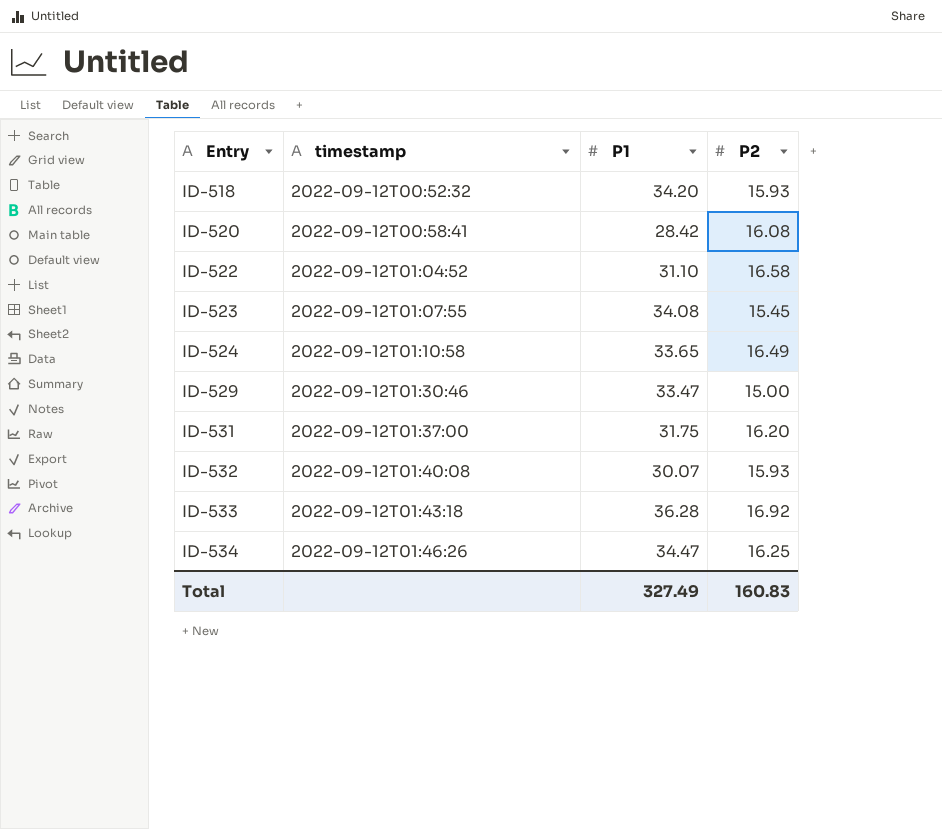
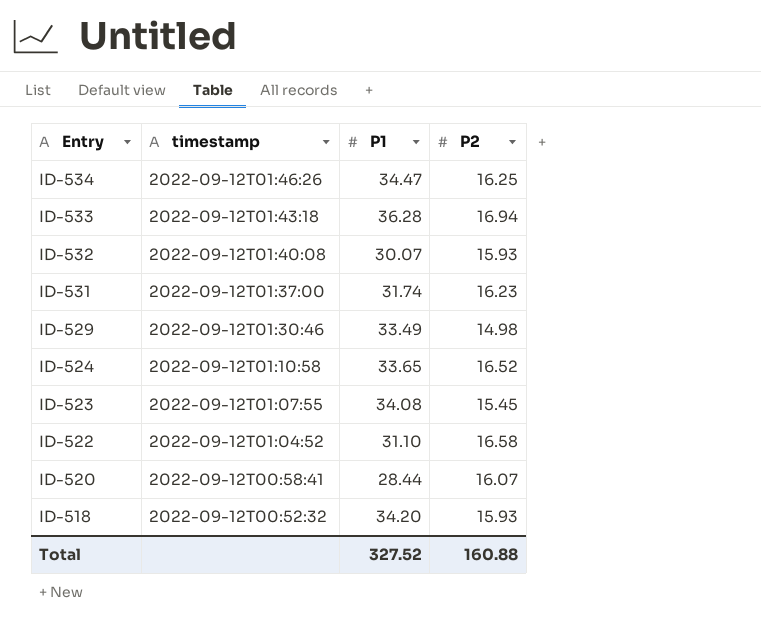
row order: Entry ascending -> Entry descending
ID-533 | P2: 16.92 -> 16.94
ID-531 | P1: 31.75 -> 31.74
ID-531 | P2: 16.20 -> 16.23
ID-529 | P1: 33.47 -> 33.49
ID-529 | P2: 15.00 -> 14.98
ID-524 | P2: 16.49 -> 16.52
ID-520 | P1: 28.42 -> 28.44
ID-520 | P2: 16.08 -> 16.07
Total | P1: 327.49 -> 327.52
Total | P2: 160.83 -> 160.88

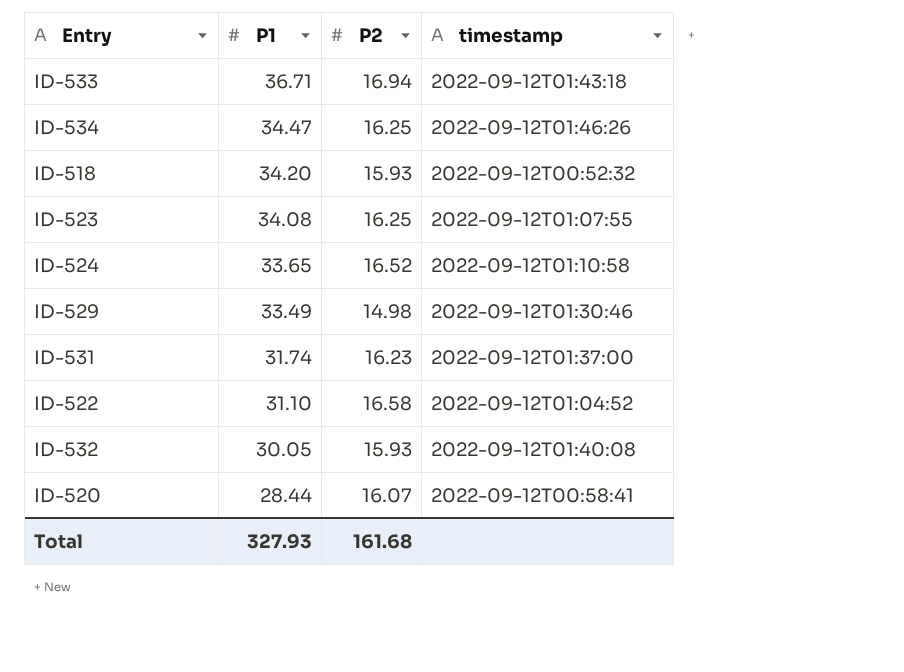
row order: Entry descending -> P1 descending
column timestamp | position: 2 -> 4
ID-533 | P1: 36.28 -> 36.71
ID-523 | P2: 15.45 -> 16.25
ID-532 | P1: 30.07 -> 30.05
Total | P1: 327.52 -> 327.93
Total | P2: 160.88 -> 161.68

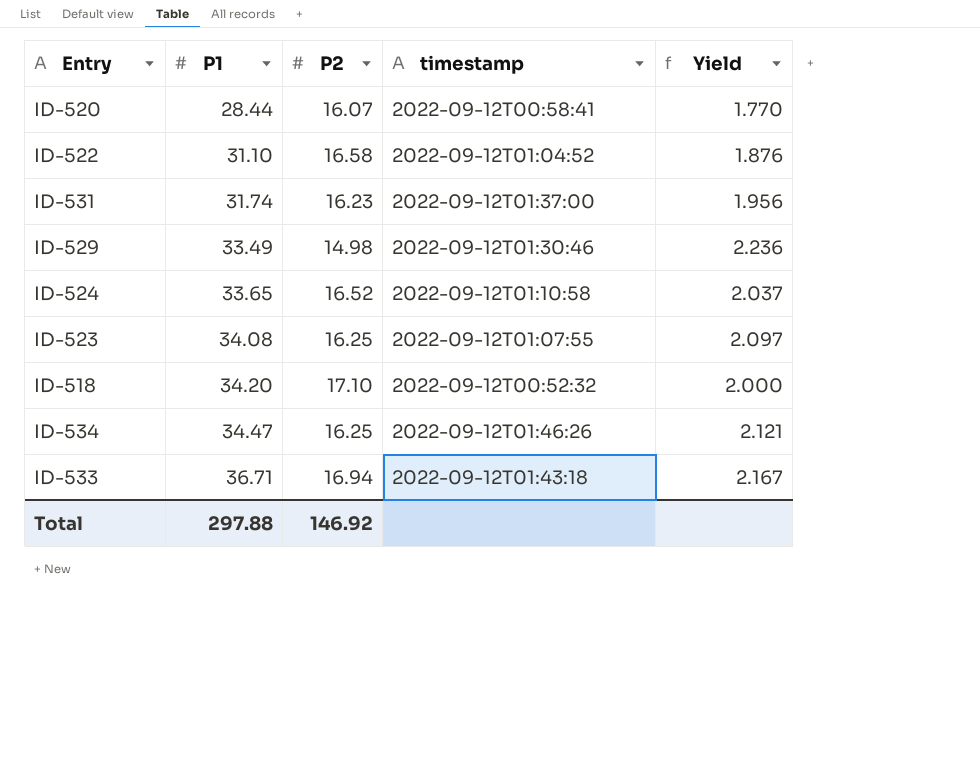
row order: P1 descending -> P1 ascending
column Yield | formula: none -> [P1] / [P2]
row ID-532: 30.05 | 15.93 | 2022-09-12T01:40:08 -> none
ID-518 | P2: 15.93 -> 17.10
Total | P1: 327.93 -> 297.88
Total | P2: 161.68 -> 146.92

